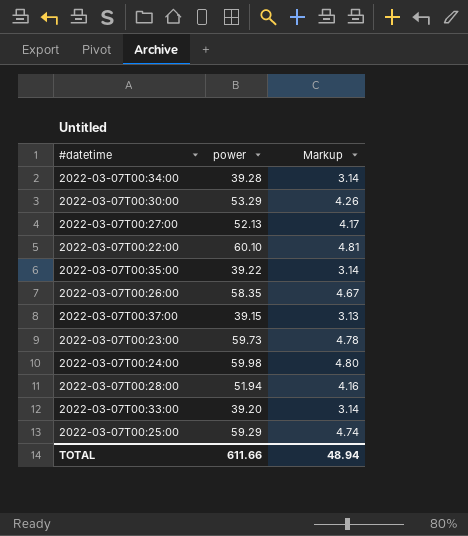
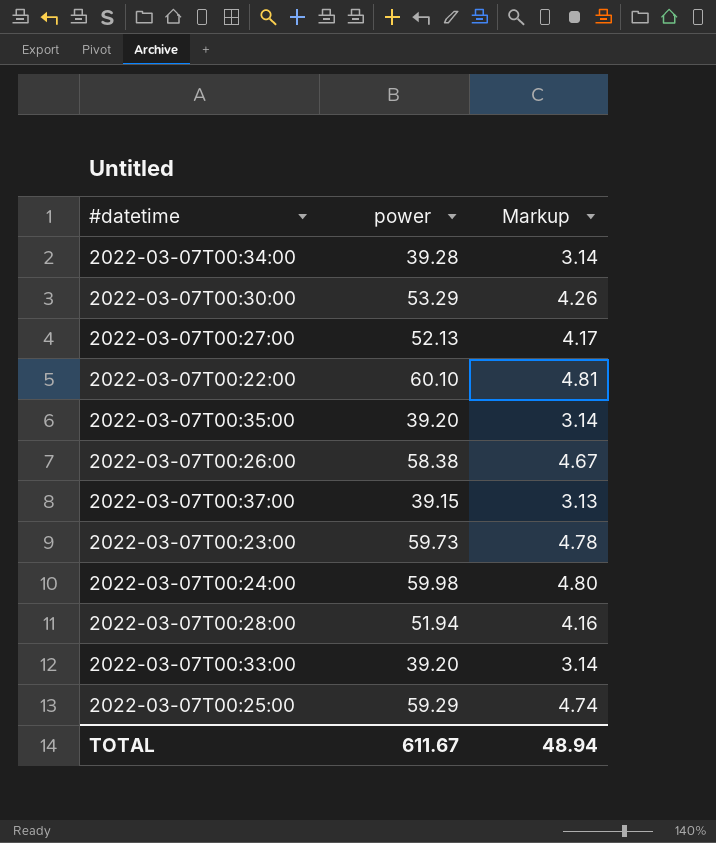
2022-03-07T00:35:00 | power: 39.22 -> 39.20
2022-03-07T00:26:00 | power: 58.35 -> 58.38
TOTAL | power: 611.66 -> 611.67

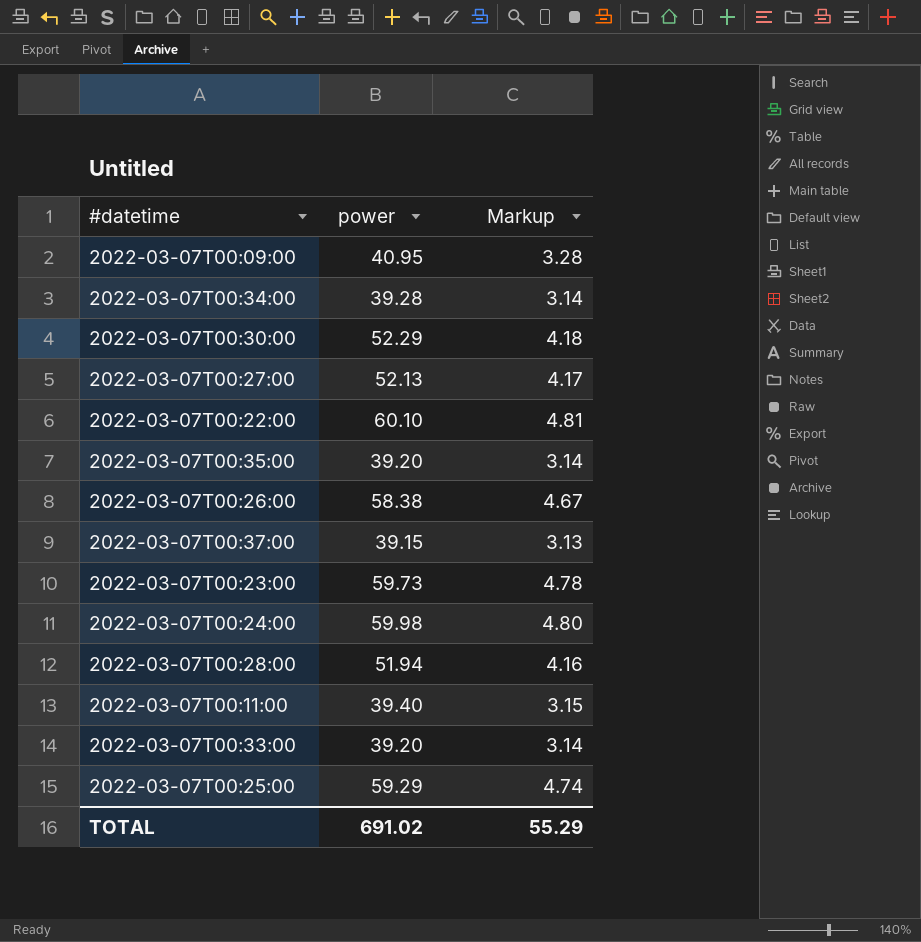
row 2022-03-07T00:09:00: none -> 40.95 | 3.28
2022-03-07T00:30:00 | power: 53.29 -> 52.29
2022-03-07T00:30:00 | Markup: 4.26 -> 4.18
row 2022-03-07T00:11:00: none -> 39.40 | 3.15
TOTAL | power: 611.67 -> 691.02
TOTAL | Markup: 48.94 -> 55.29

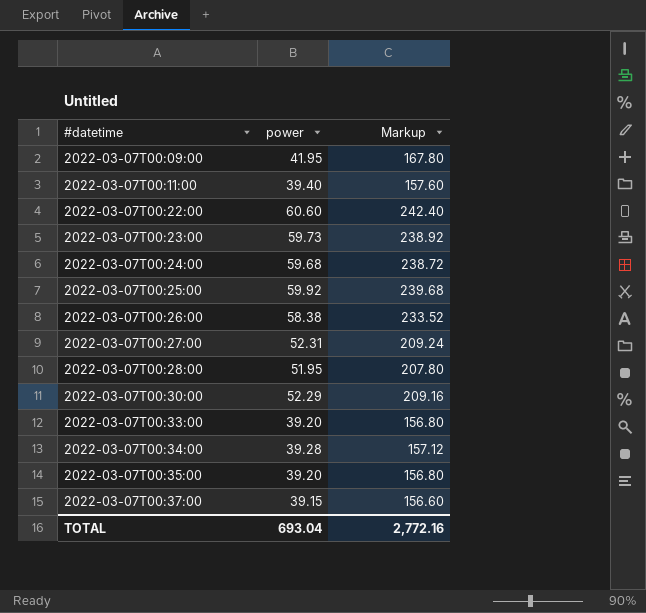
row order: none -> #datetime ascending
column Markup | formula: [power] * 0.08 -> [power] * 4
2022-03-07T00:09:00 | power: 40.95 -> 41.95
2022-03-07T00:22:00 | power: 60.10 -> 60.60
2022-03-07T00:24:00 | power: 59.98 -> 59.68
2022-03-07T00:25:00 | power: 59.29 -> 59.92
2022-03-07T00:27:00 | power: 52.13 -> 52.31
2022-03-07T00:28:00 | power: 51.94 -> 51.95
TOTAL | power: 691.02 -> 693.04
TOTAL | Markup: 55.29 -> 2,772.16

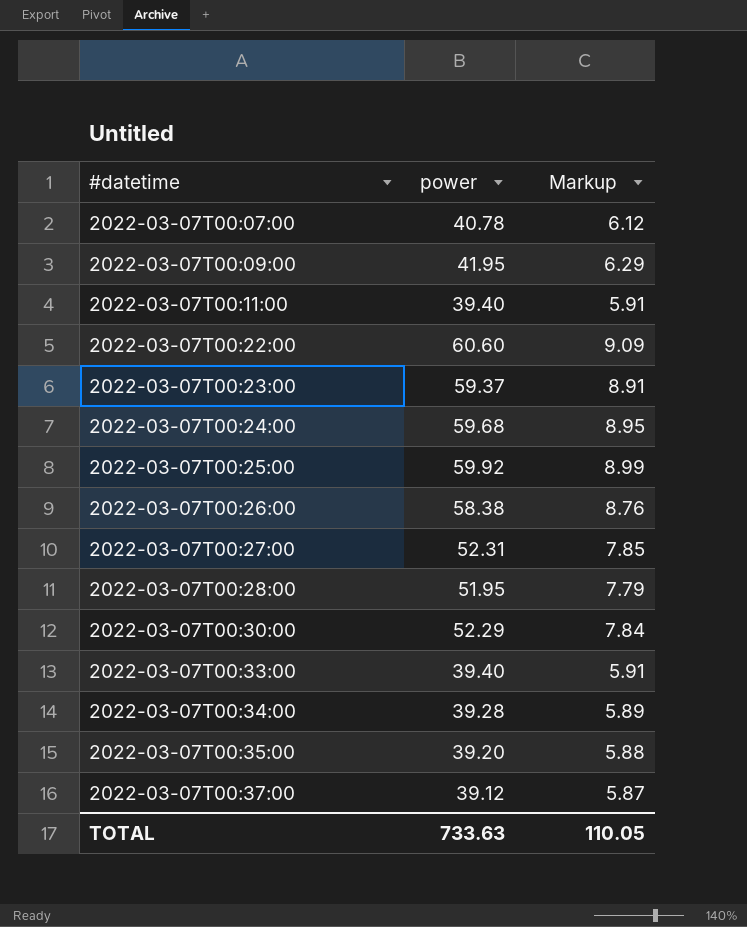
column Markup | formula: [power] * 4 -> [power] * 0.15
row 2022-03-07T00:07:00: none -> 40.78 | 6.12
2022-03-07T00:23:00 | power: 59.73 -> 59.37
2022-03-07T00:33:00 | power: 39.20 -> 39.40
2022-03-07T00:37:00 | power: 39.15 -> 39.12
TOTAL | power: 693.04 -> 733.63
TOTAL | Markup: 2,772.16 -> 110.05

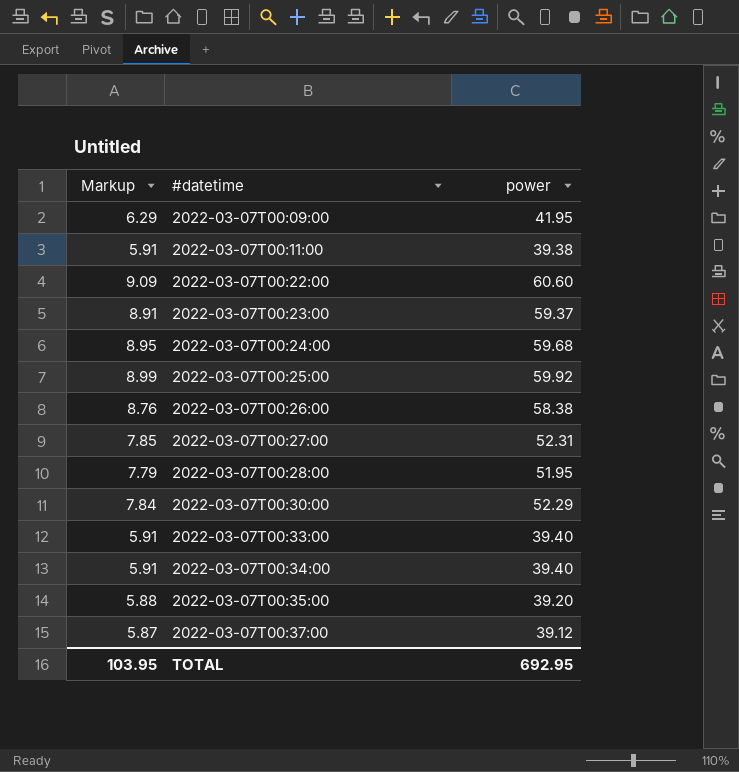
column Markup | position: 3 -> 1
row 2022-03-07T00:07:00: 40.78 | 6.12 -> none
2022-03-07T00:11:00 | power: 39.40 -> 39.38
2022-03-07T00:34:00 | Markup: 5.89 -> 5.91
2022-03-07T00:34:00 | power: 39.28 -> 39.40
TOTAL | Markup: 110.05 -> 103.95
TOTAL | power: 733.63 -> 692.95

